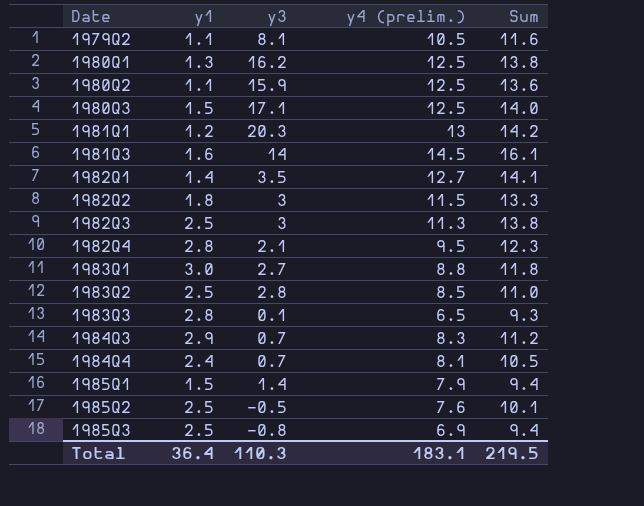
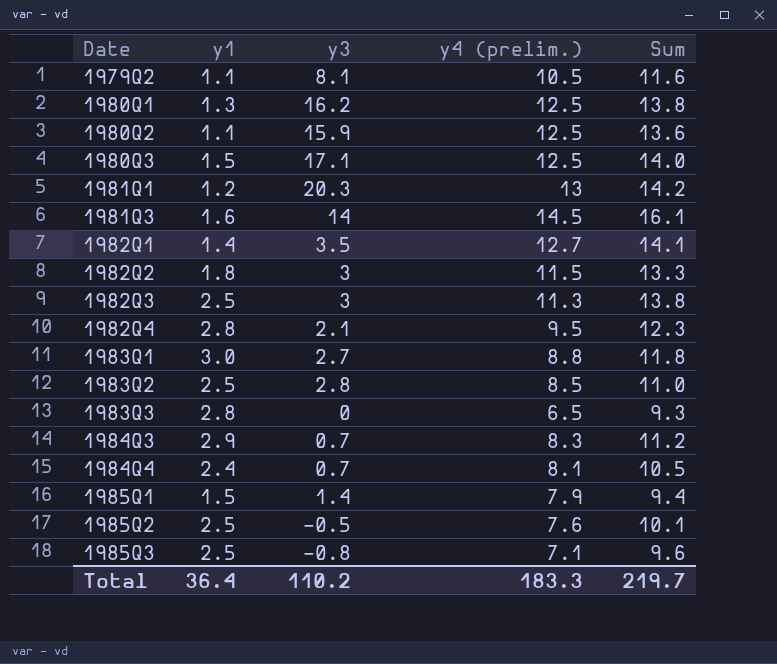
1983Q3 | y3: 0.1 -> 0
1985Q3 | y4 (prelim.): 6.9 -> 7.1
1985Q3 | Sum: 9.4 -> 9.6
Total | y3: 110.3 -> 110.2
Total | y4 (prelim.): 183.1 -> 183.3
Total | Sum: 219.5 -> 219.7

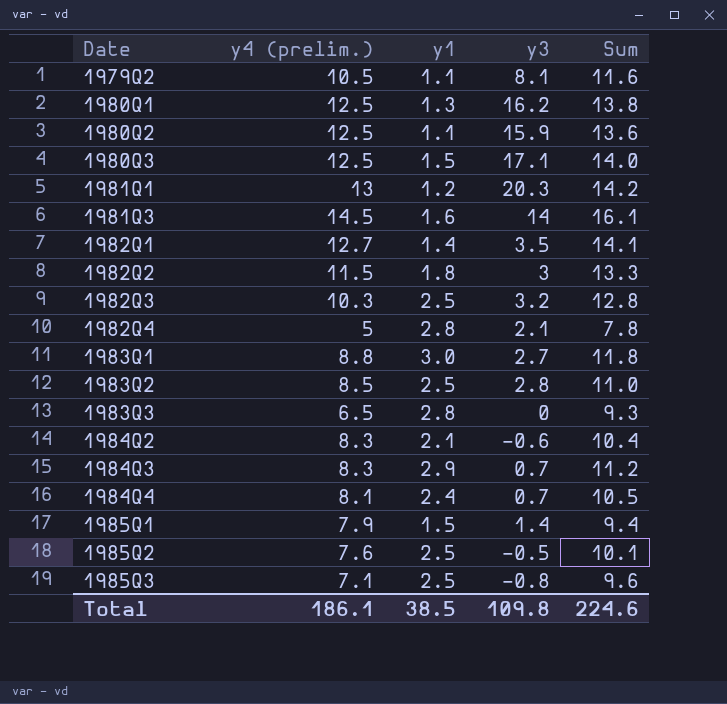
column y4 (prelim.) | position: 4 -> 2
1982Q3 | y4 (prelim.): 11.3 -> 10.3
1982Q3 | y3: 3 -> 3.2
1982Q3 | Sum: 13.8 -> 12.8
1982Q4 | y4 (prelim.): 9.5 -> 5
1982Q4 | Sum: 12.3 -> 7.8
row 1984Q2: none -> 8.3 | 2.1 | -0.6 | 10.4
Total | y4 (prelim.): 183.3 -> 186.1
Total | y1: 36.4 -> 38.5
Total | y3: 110.2 -> 109.8
Total | Sum: 219.7 -> 224.6

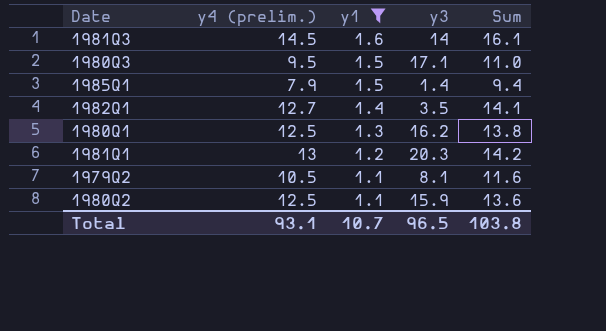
filter: none -> y1 <= 1.6
row order: Date ascending -> y1 descending
1980Q3 | y4 (prelim.): 12.5 -> 9.5
1980Q3 | Sum: 14.0 -> 11.0
Total | y4 (prelim.): 186.1 -> 93.1
Total | y1: 38.5 -> 10.7
Total | y3: 109.8 -> 96.5
Total | Sum: 224.6 -> 103.8

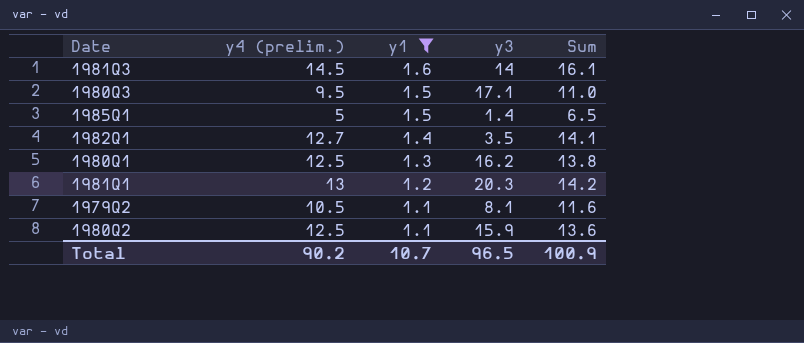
1985Q1 | y4 (prelim.): 7.9 -> 5
1985Q1 | Sum: 9.4 -> 6.5
Total | y4 (prelim.): 93.1 -> 90.2
Total | Sum: 103.8 -> 100.9

